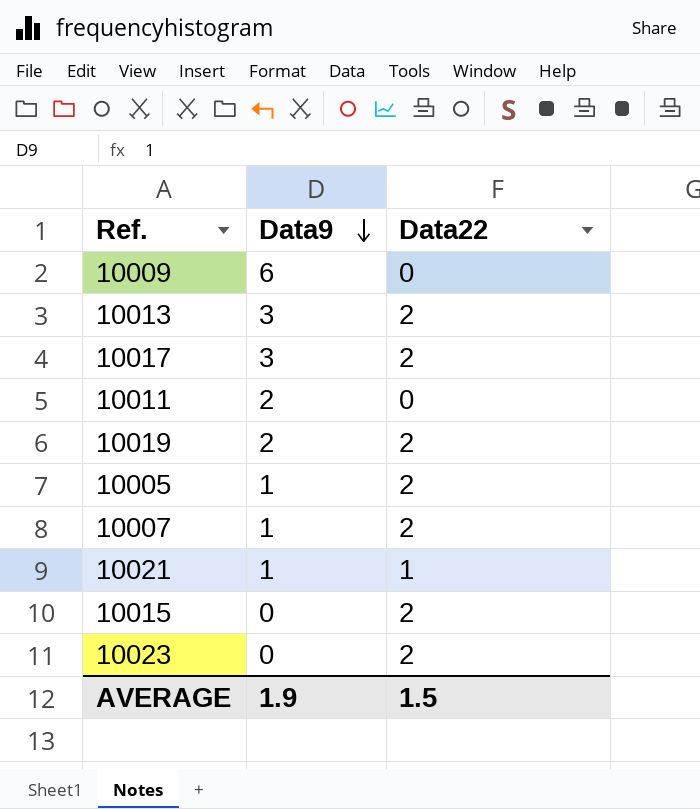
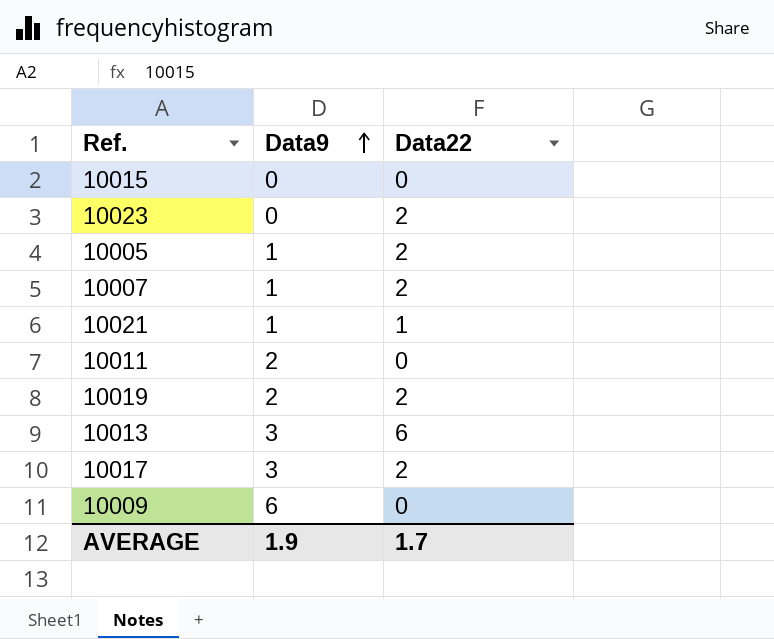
row order: Data9 descending -> Data9 ascending
10015 | Data22: 2 -> 0
10013 | Data22: 2 -> 6
AVERAGE | Data22: 1.5 -> 1.7

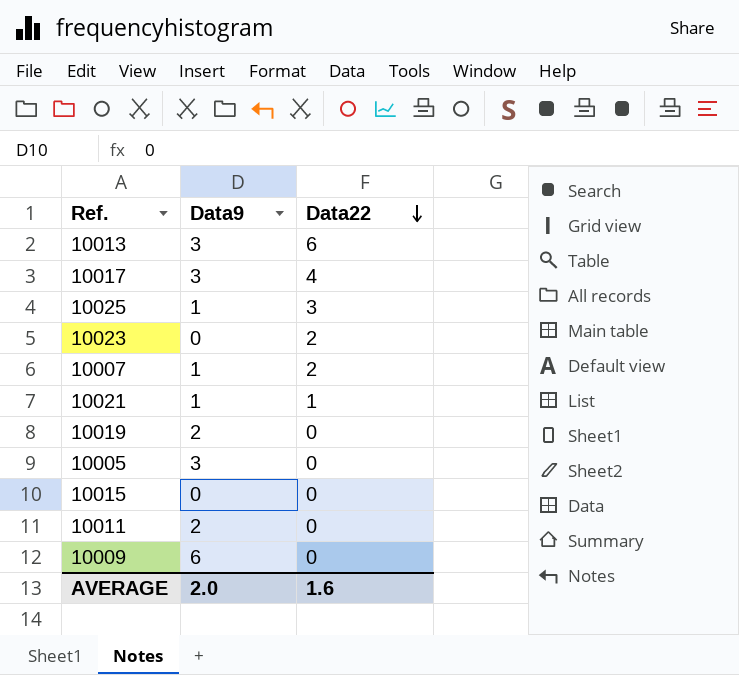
row order: Data9 ascending -> Data22 descending
10017 | Data22: 2 -> 4
row 10025: none -> 1 | 3
10019 | Data22: 2 -> 0
10005 | Data9: 1 -> 3
10005 | Data22: 2 -> 0
AVERAGE | Data9: 1.9 -> 2.0
AVERAGE | Data22: 1.7 -> 1.6

